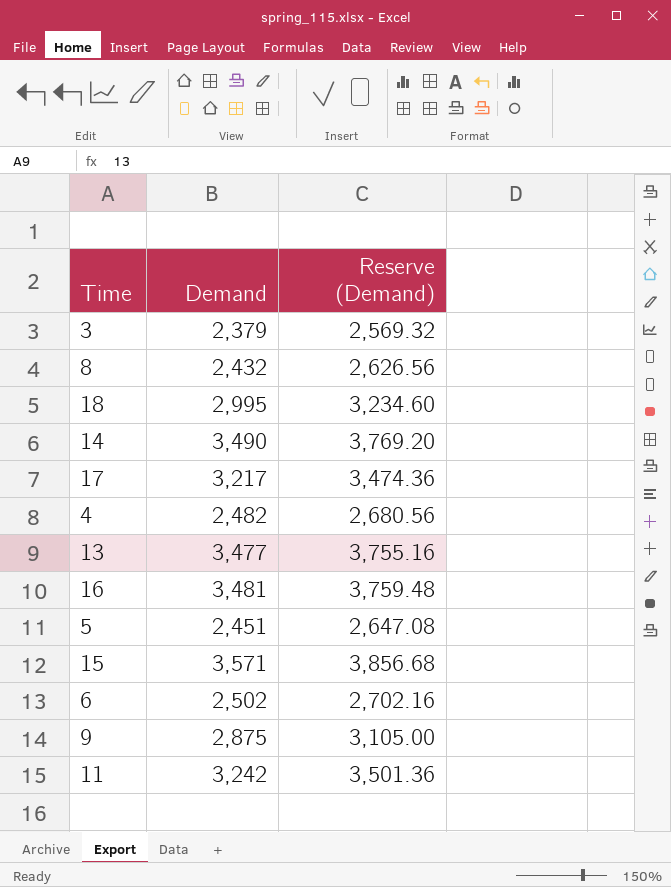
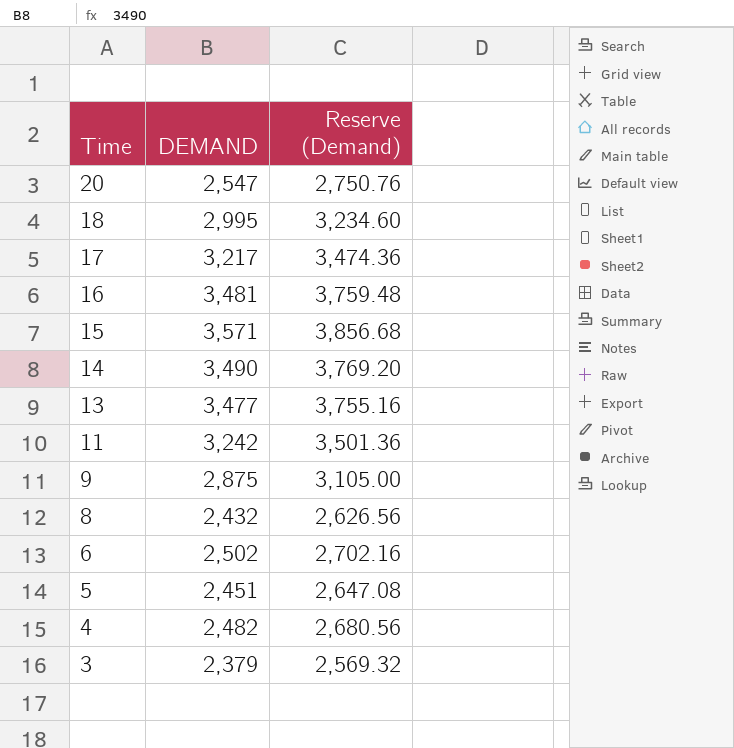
row order: none -> Time descending
column name: Demand -> DEMAND
row 20: none -> 2,547 | 2,750.76

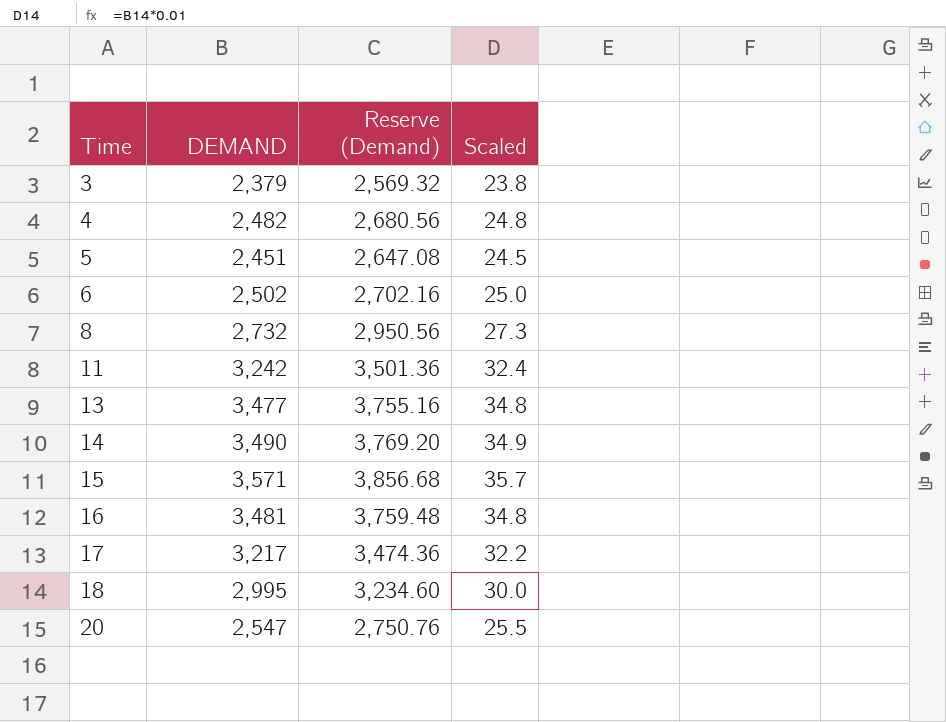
row order: Time descending -> Time ascending
column Scaled | formula: none -> [DEMAND] * 0.01
row 9: 2,875 | 3,105.00 -> none
8 | DEMAND: 2,432 -> 2,732
8 | Reserve (Demand): 2,626.56 -> 2,950.56

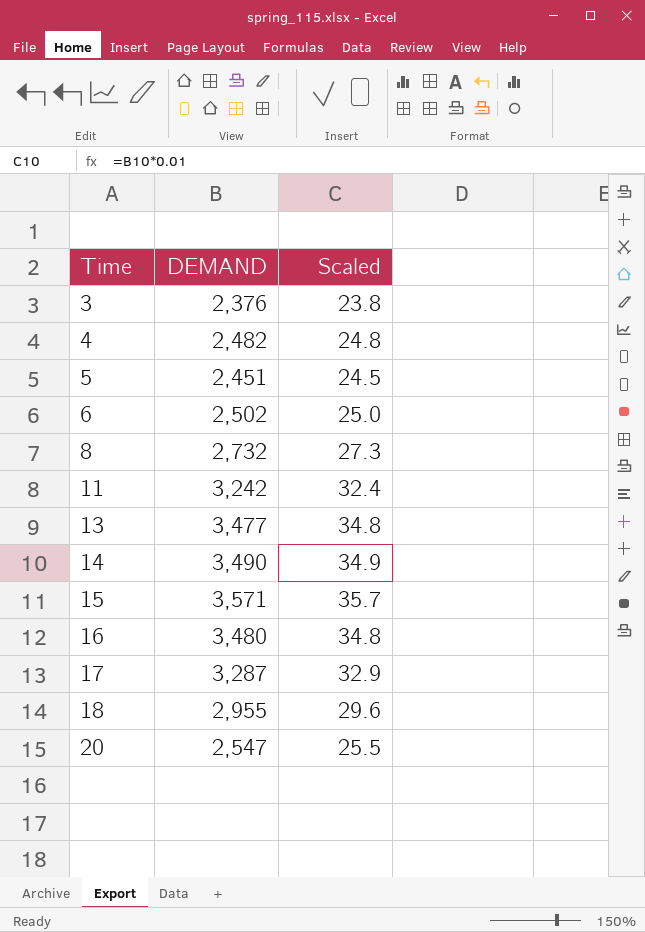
column Reserve (Demand) | formula: [DEMAND] * 1.08 -> none
3 | DEMAND: 2,379 -> 2,376
16 | DEMAND: 3,481 -> 3,480
17 | DEMAND: 3,217 -> 3,287
17 | Scaled: 32.2 -> 32.9
18 | DEMAND: 2,995 -> 2,955
18 | Scaled: 30.0 -> 29.6

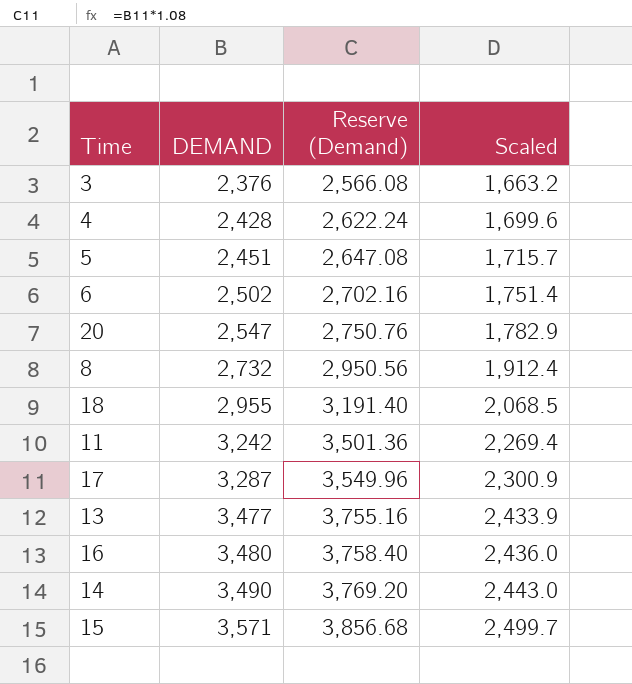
row order: Time ascending -> DEMAND ascending
column Reserve (Demand) | formula: none -> [DEMAND] * 1.08
column Scaled | formula: [DEMAND] * 0.01 -> [DEMAND] * 0.7
4 | DEMAND: 2,482 -> 2,428

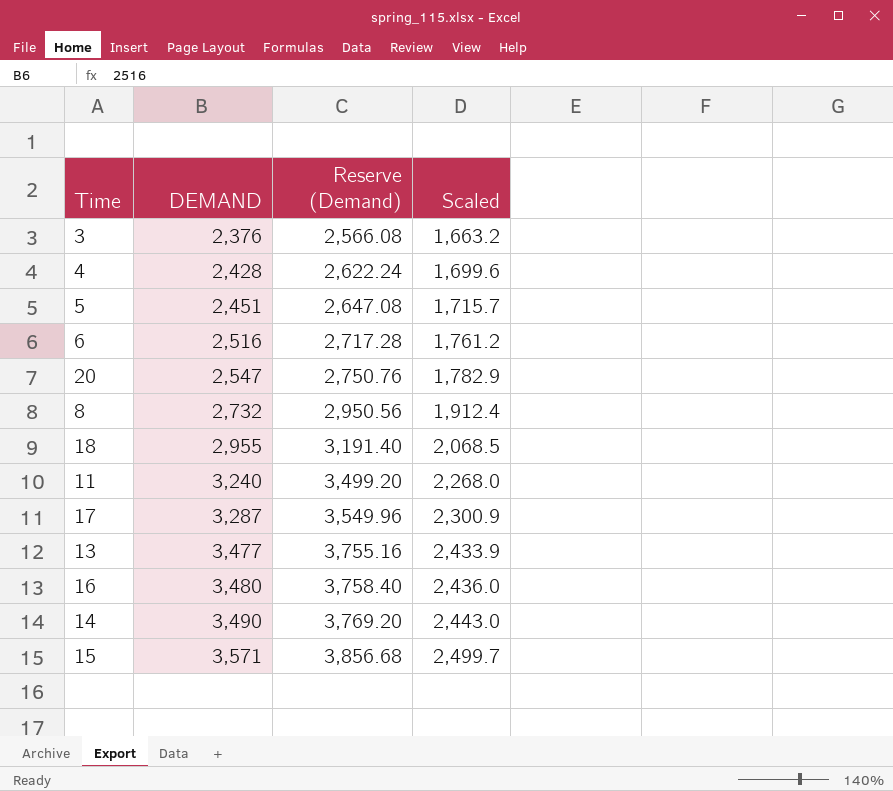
6 | DEMAND: 2,502 -> 2,516
6 | Reserve (Demand): 2,702.16 -> 2,717.28
6 | Scaled: 1,751.4 -> 1,761.2
11 | DEMAND: 3,242 -> 3,240
11 | Reserve (Demand): 3,501.36 -> 3,499.20
11 | Scaled: 2,269.4 -> 2,268.0

